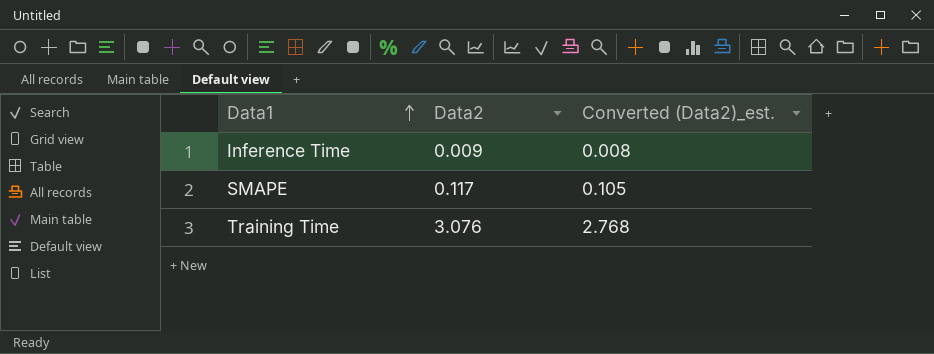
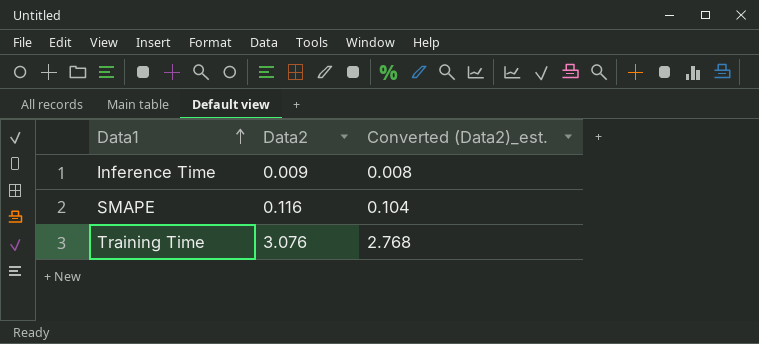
SMAPE | Data2: 0.117 -> 0.116
SMAPE | Converted (Data2)_est.: 0.105 -> 0.104

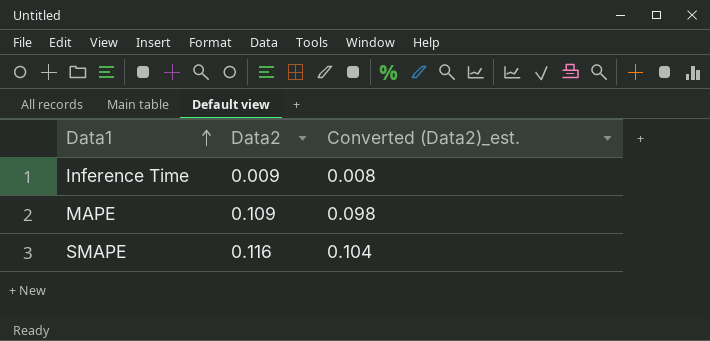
row Training Time: 3.076 | 2.768 -> none
row MAPE: none -> 0.109 | 0.098

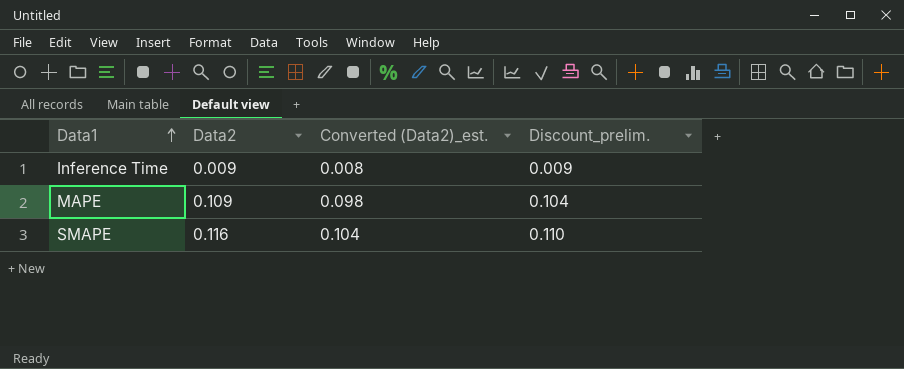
column Discount_prelim. | formula: none -> [Data2] * 0.95

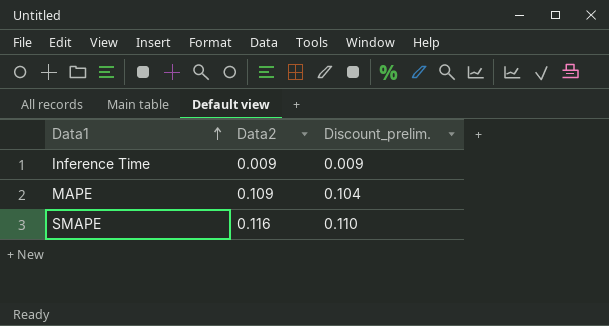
column Converted (Data2)_est. | formula: [Data2] * 0.9 -> none

